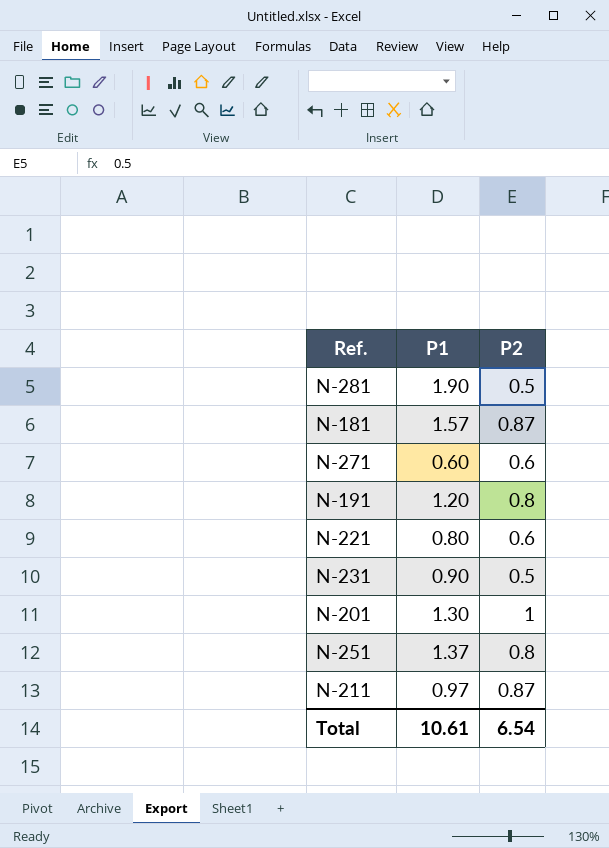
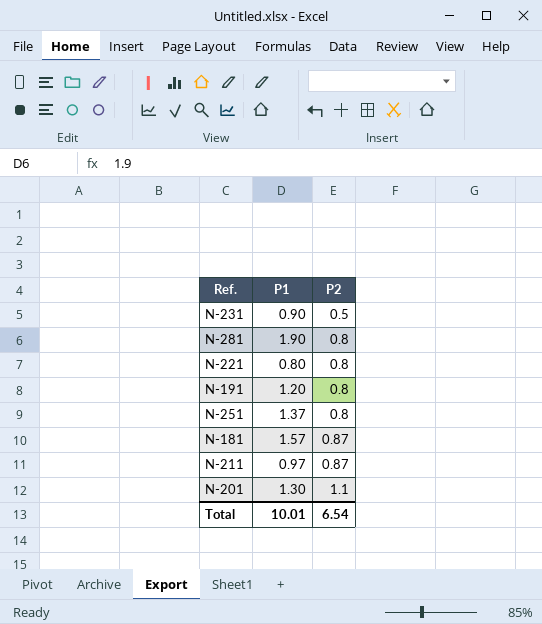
row order: none -> P2 ascending
row N-271: 0.60 | 0.6 -> none
N-281 | P2: 0.5 -> 0.8
N-221 | P2: 0.6 -> 0.8
N-201 | P2: 1 -> 1.1
Total | P1: 10.61 -> 10.01

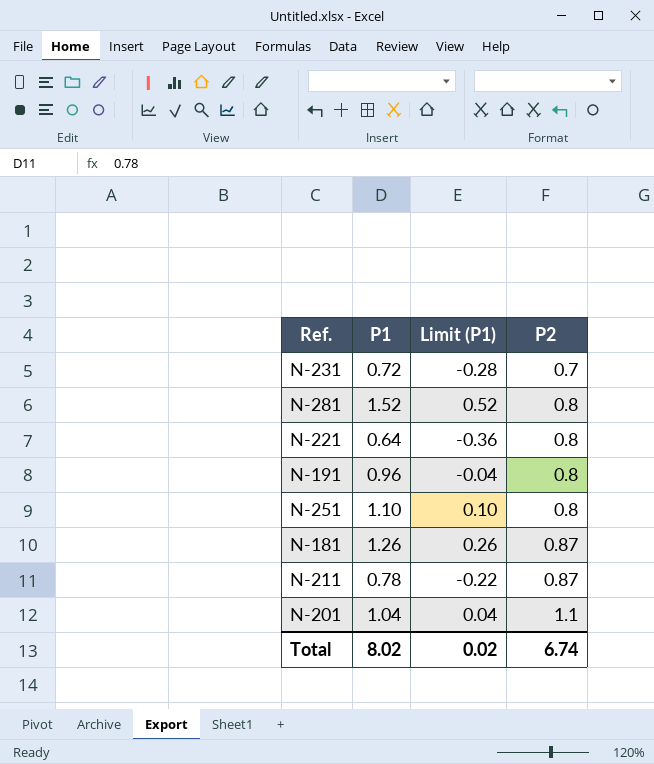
column Limit (P1) | formula: none -> [P1] - 1
N-231 | P1: 0.90 -> 0.72
N-231 | P2: 0.5 -> 0.7
N-281 | P1: 1.90 -> 1.52
N-221 | P1: 0.80 -> 0.64
N-191 | P1: 1.20 -> 0.96
N-251 | P1: 1.37 -> 1.10
N-181 | P1: 1.57 -> 1.26
N-211 | P1: 0.97 -> 0.78
N-201 | P1: 1.30 -> 1.04
Total | P1: 10.01 -> 8.02
Total | P2: 6.54 -> 6.74

